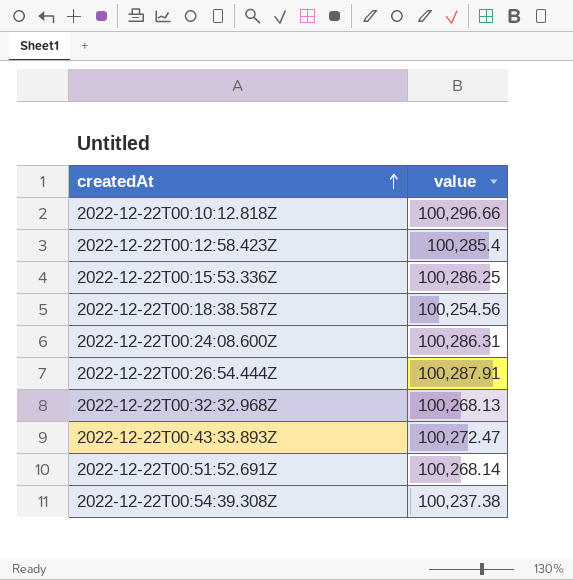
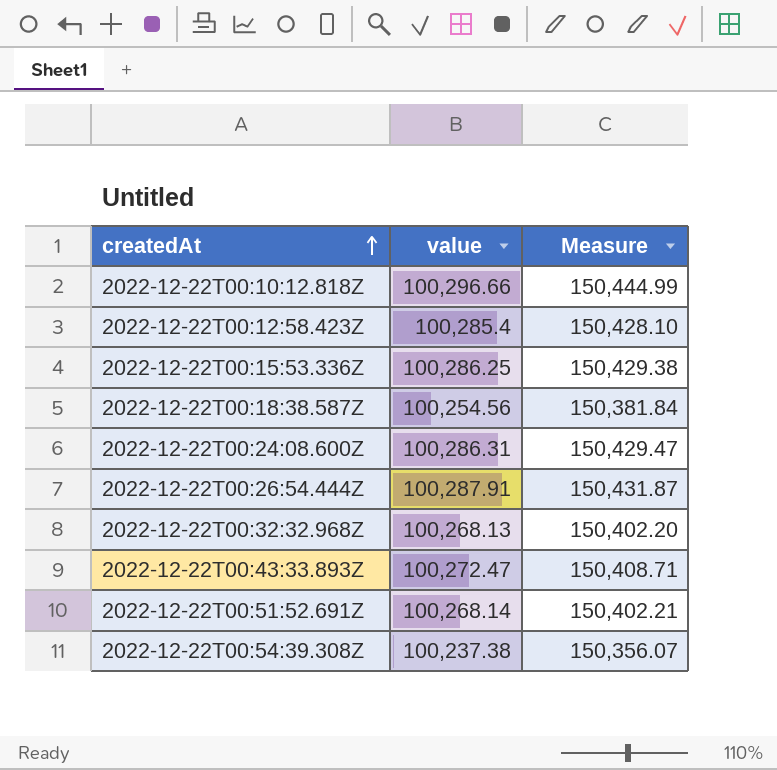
column Measure | formula: none -> [value] * 1.5

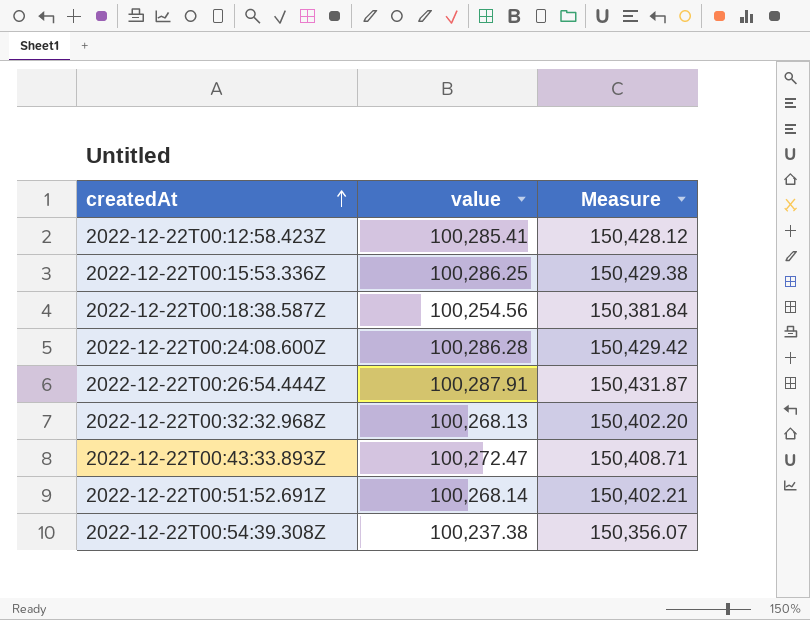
row 2022-12-22T00:10:12.818Z: 100,296.66 | 150,444.99 -> none
2022-12-22T00:12:58.423Z | value: 100,285.4 -> 100,285.41
2022-12-22T00:12:58.423Z | Measure: 150,428.10 -> 150,428.12
2022-12-22T00:24:08.600Z | value: 100,286.31 -> 100,286.28
2022-12-22T00:24:08.600Z | Measure: 150,429.47 -> 150,429.42

